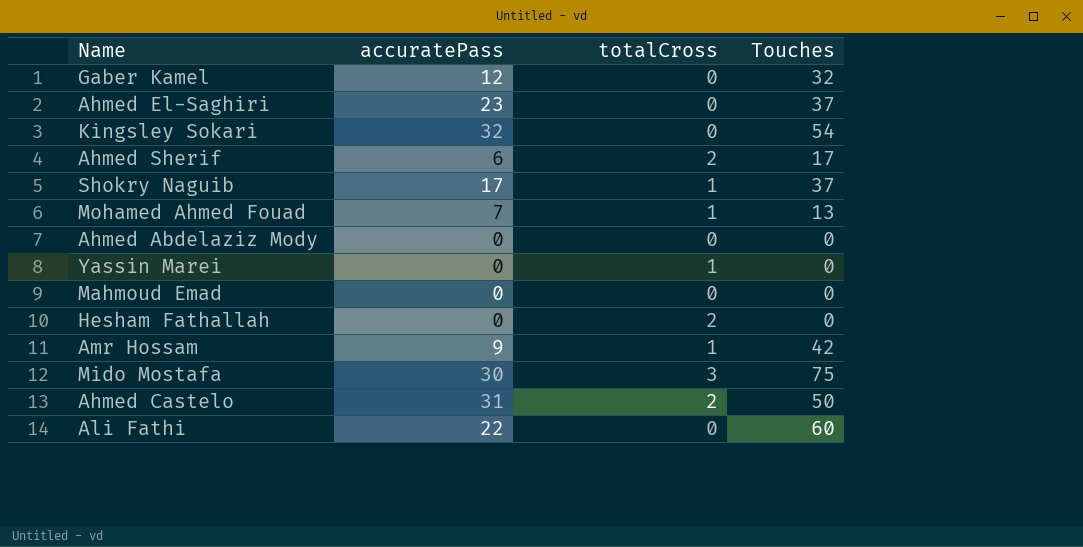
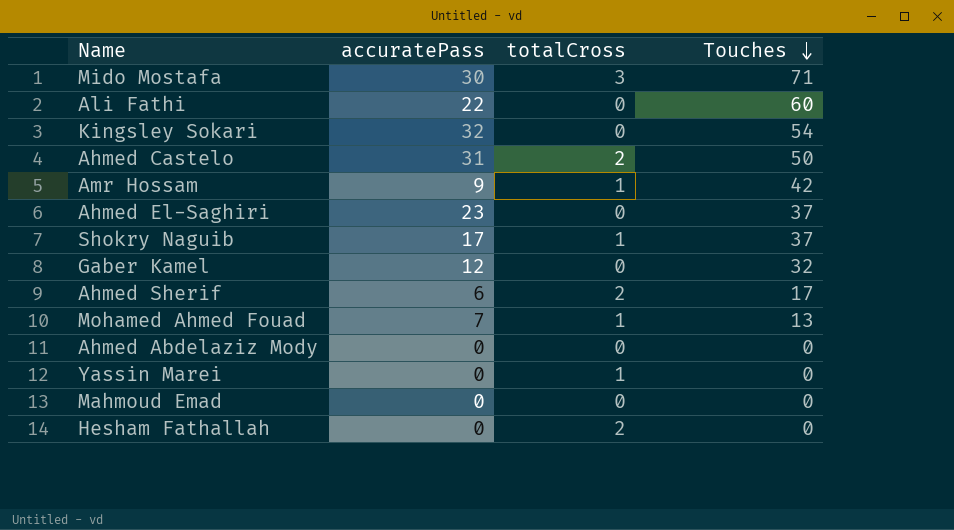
row order: none -> Touches descending
Mido Mostafa | Touches: 75 -> 71

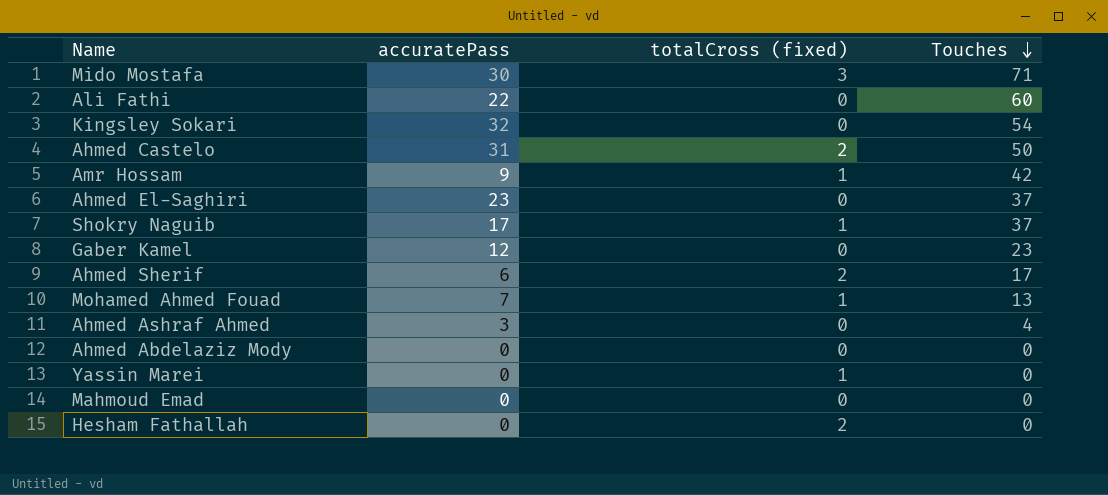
column name: totalCross -> totalCross (fixed)
Gaber Kamel | Touches: 32 -> 23
row Ahmed Ashraf Ahmed: none -> 3 | 0 | 4

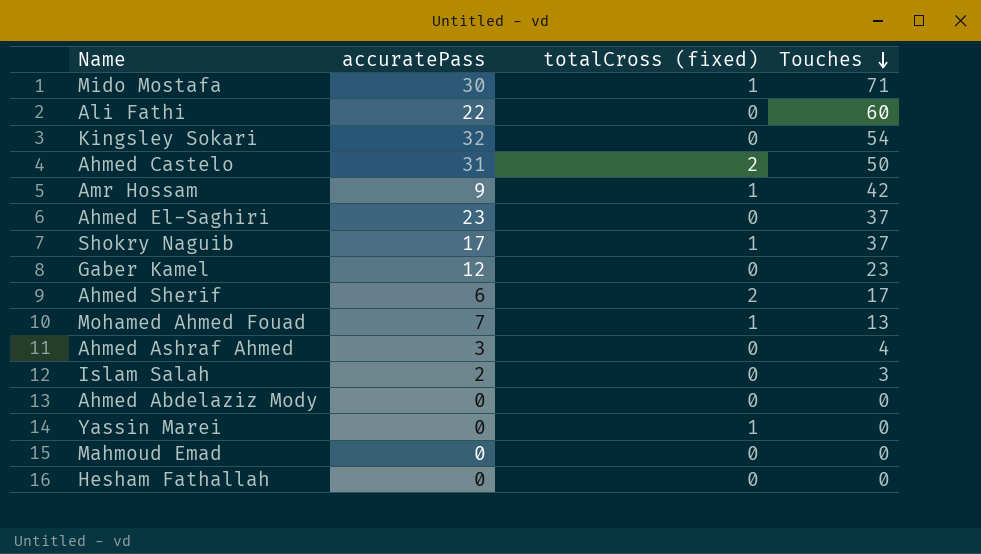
Mido Mostafa | totalCross (fixed): 3 -> 1
row Islam Salah: none -> 2 | 0 | 3
Hesham Fathallah | totalCross (fixed): 2 -> 0

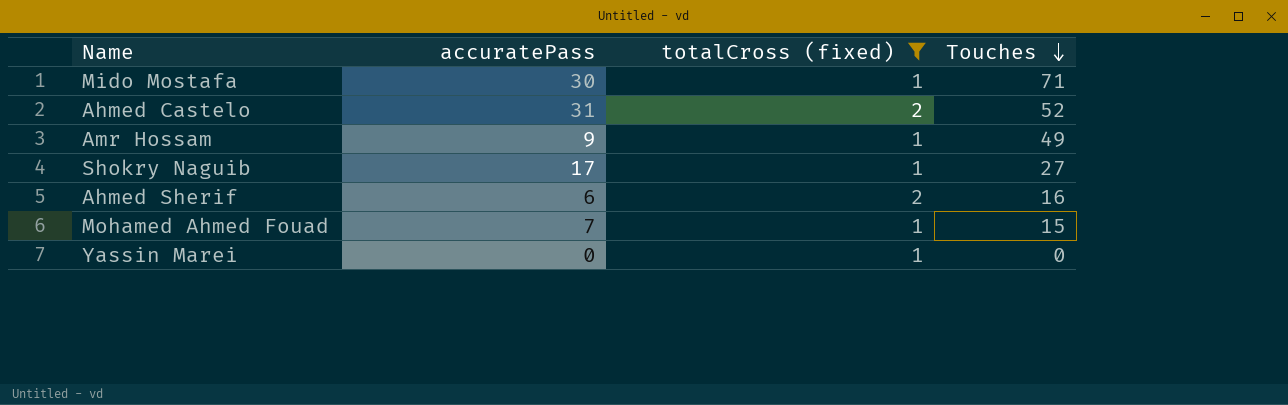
filter: none -> totalCross (fixed) != 0
Ahmed Castelo | Touches: 50 -> 52
Amr Hossam | Touches: 42 -> 49
Shokry Naguib | Touches: 37 -> 27
Ahmed Sherif | Touches: 17 -> 16
Mohamed Ahmed Fouad | Touches: 13 -> 15

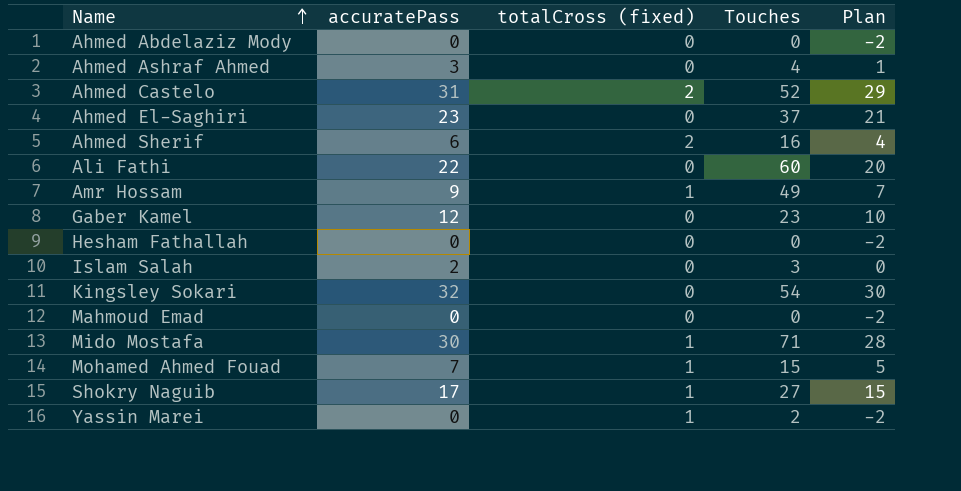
filter: totalCross (fixed) != 0 -> none
row order: Touches descending -> Name ascending
column Plan | formula: none -> [accuratePass] - 2
Yassin Marei | Touches: 0 -> 2

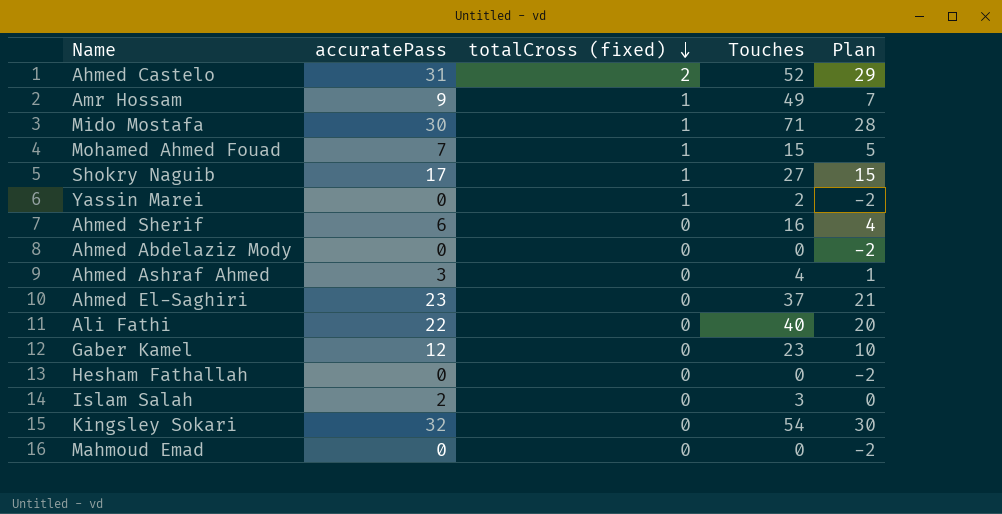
row order: Name ascending -> totalCross (fixed) descending
Ahmed Sherif | totalCross (fixed): 2 -> 0
Ali Fathi | Touches: 60 -> 40

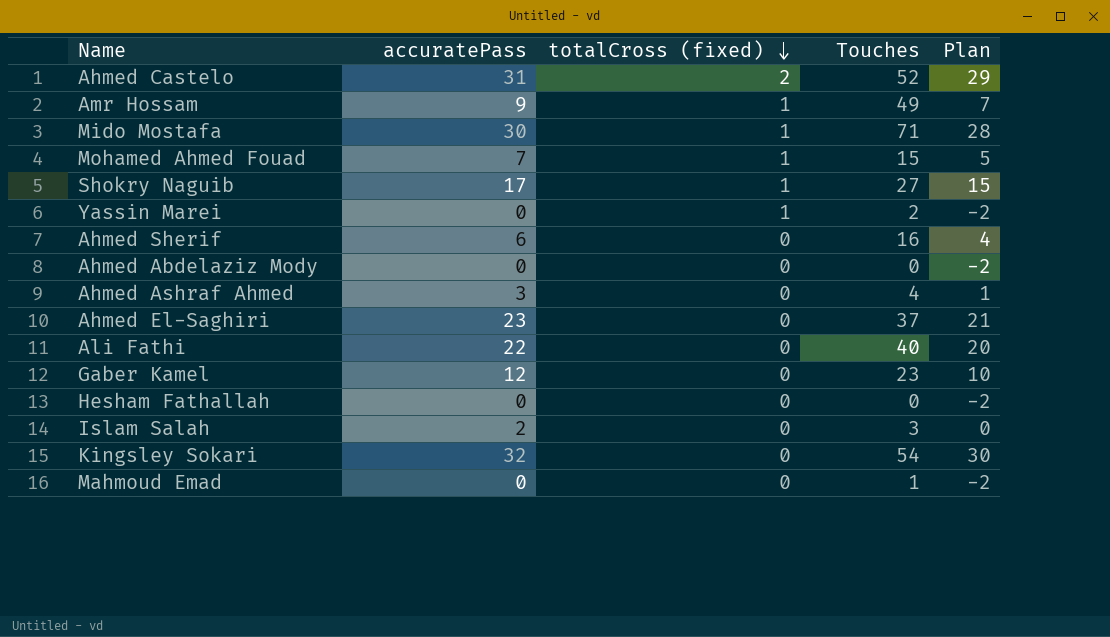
Mahmoud Emad | Touches: 0 -> 1

